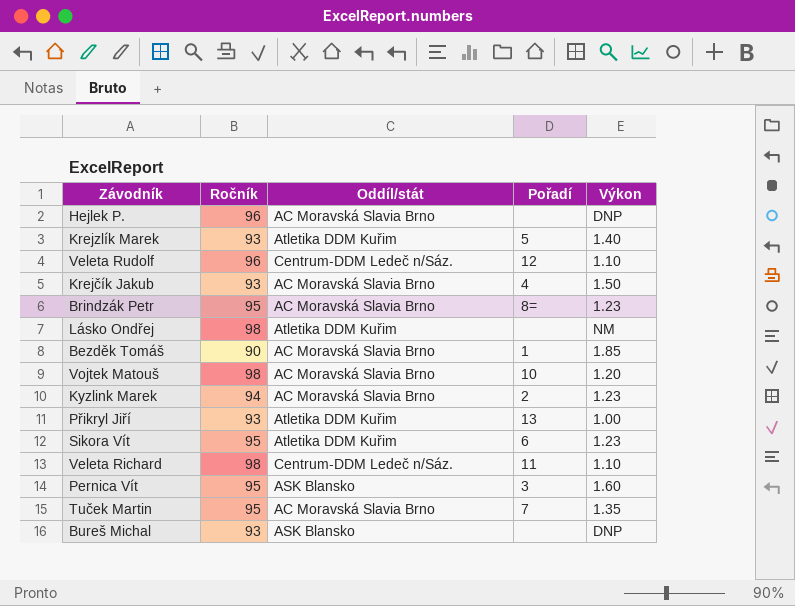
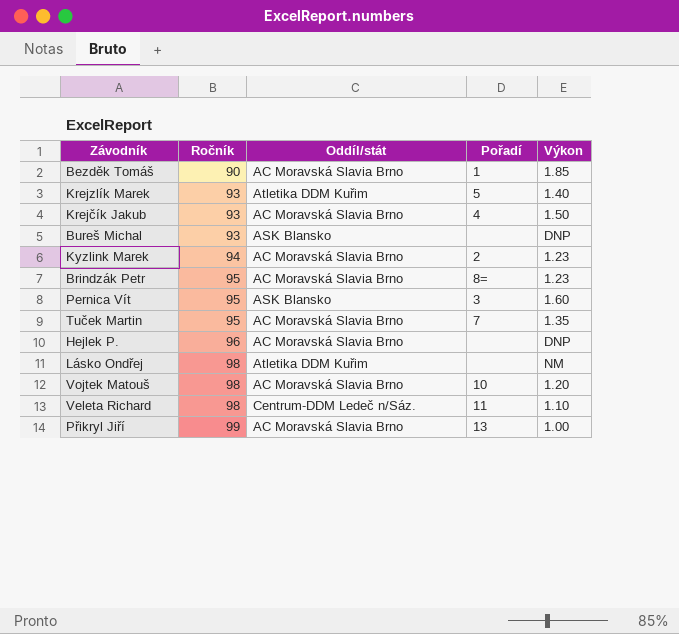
row order: none -> Ročník ascending
row Veleta Rudolf: 96 | Centrum-DDM Ledeč n/Sáz. | 12 | 1.10 -> none
row Sikora Vít: 95 | Atletika DDM Kuřim | 6 | 1.23 -> none
Přikryl Jiří | Ročník: 93 -> 99
Přikryl Jiří | Oddíl/stát: Atletika DDM Kuřim -> AC Moravská Slavia Brno

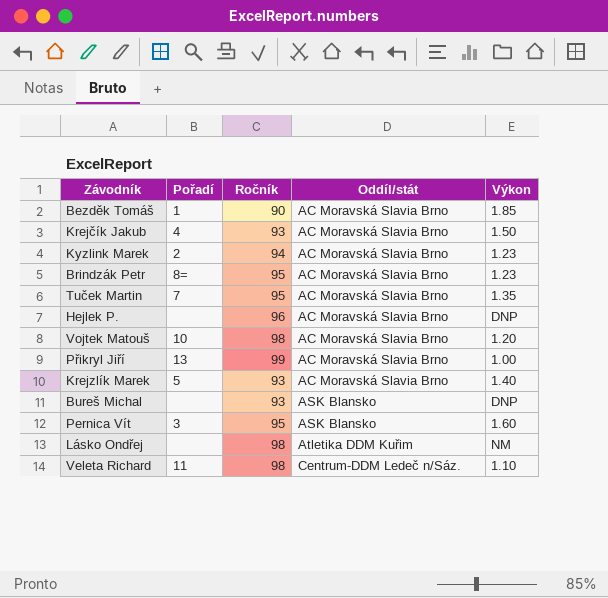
row order: Ročník ascending -> Oddíl/stát ascending
column Pořadí | position: 4 -> 2
Krejzlík Marek | Oddíl/stát: Atletika DDM Kuřim -> AC Moravská Slavia Brno

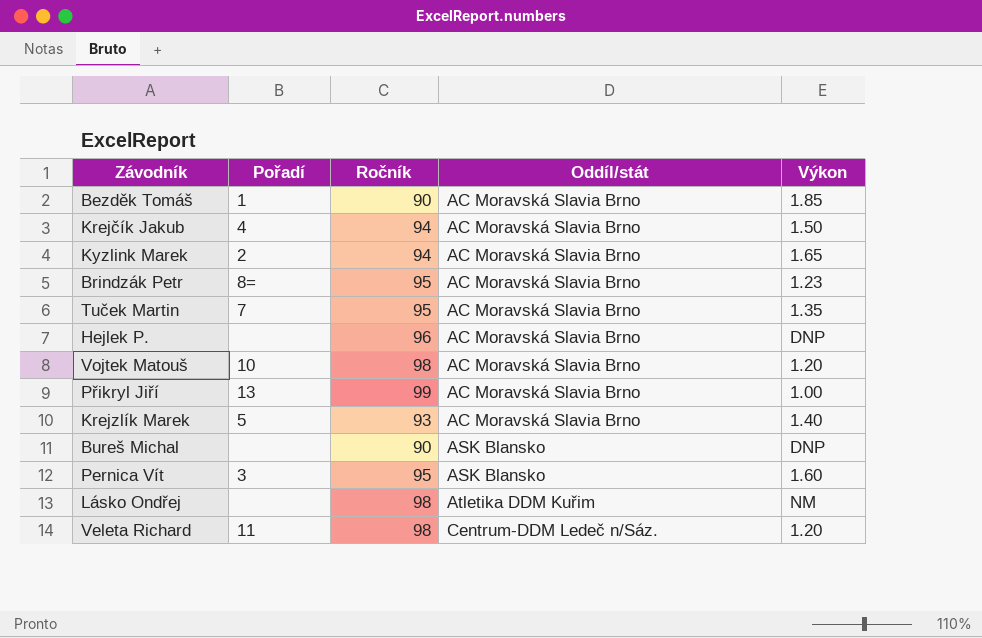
Krejčík Jakub | Ročník: 93 -> 94
Kyzlink Marek | Výkon: 1.23 -> 1.65
Bureš Michal | Ročník: 93 -> 90
Veleta Richard | Výkon: 1.10 -> 1.20

